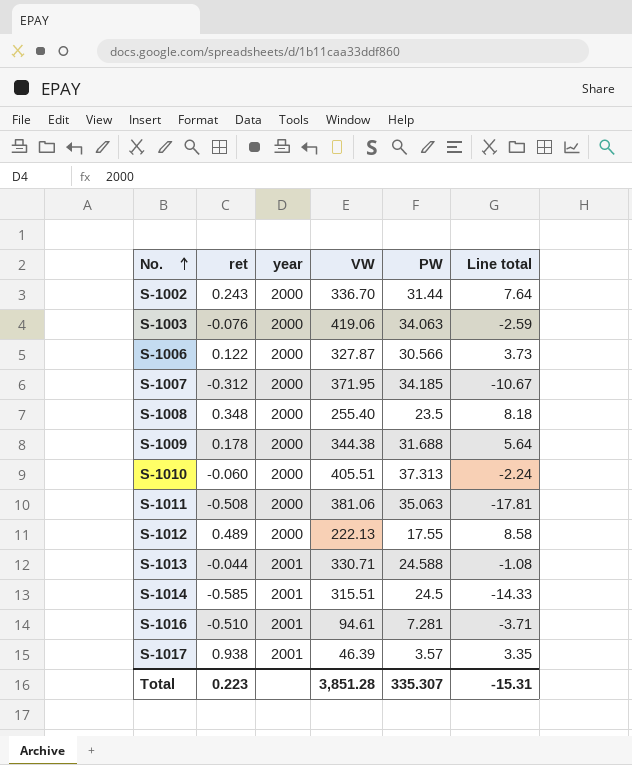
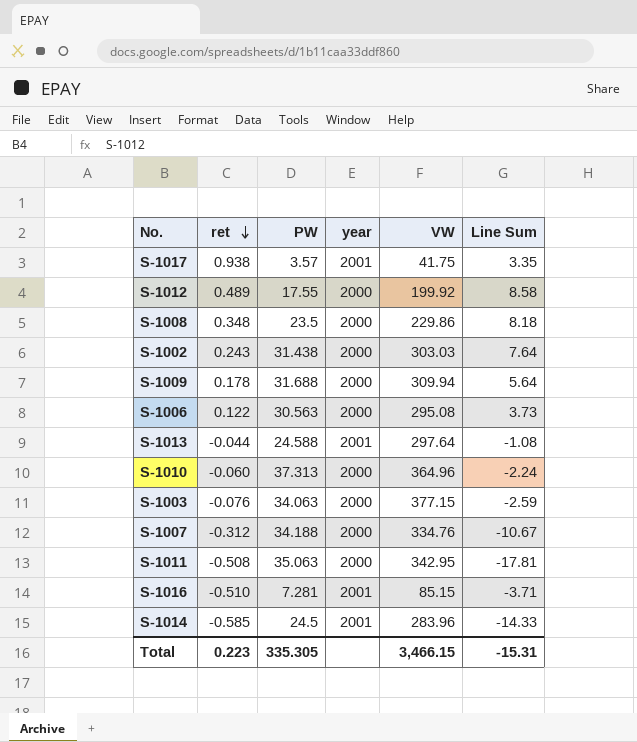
row order: No. ascending -> ret descending
column PW | position: 5 -> 3
column name: Line total -> Line Sum
S-1017 | VW: 46.39 -> 41.75
S-1012 | VW: 222.13 -> 199.92
S-1008 | VW: 255.40 -> 229.86
S-1002 | PW: 31.44 -> 31.438
S-1002 | VW: 336.70 -> 303.03
S-1009 | VW: 344.38 -> 309.94
S-1006 | PW: 30.566 -> 30.563
S-1006 | VW: 327.87 -> 295.08
S-1013 | VW: 330.71 -> 297.64
S-1010 | VW: 405.51 -> 364.96
S-1003 | VW: 419.06 -> 377.15
S-1007 | PW: 34.185 -> 34.188
S-1007 | VW: 371.95 -> 334.76
S-1011 | VW: 381.06 -> 342.95
S-1016 | VW: 94.61 -> 85.15
S-1014 | VW: 315.51 -> 283.96
Total | PW: 335.307 -> 335.305
Total | VW: 3,851.28 -> 3,466.15

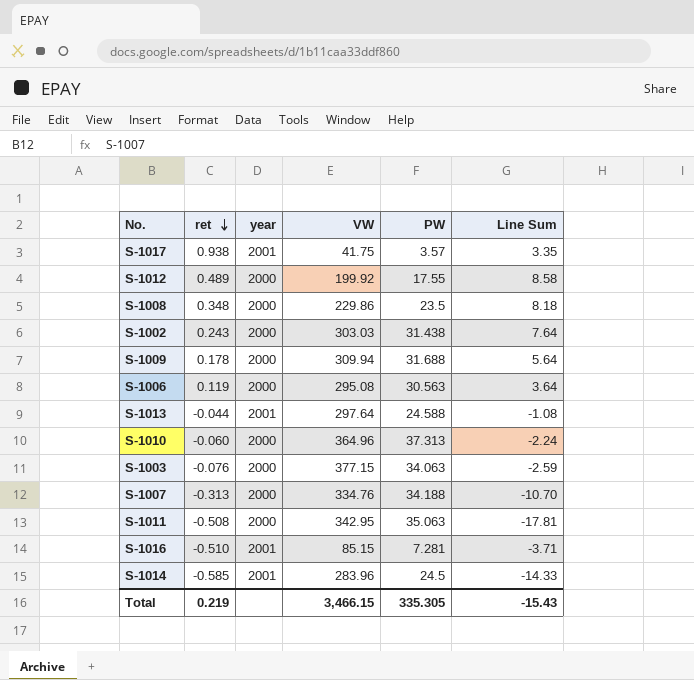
column PW | position: 3 -> 5
S-1006 | ret: 0.122 -> 0.119
S-1006 | Line Sum: 3.73 -> 3.64
S-1007 | ret: -0.312 -> -0.313
S-1007 | Line Sum: -10.67 -> -10.70
Total | ret: 0.223 -> 0.219
Total | Line Sum: -15.31 -> -15.43

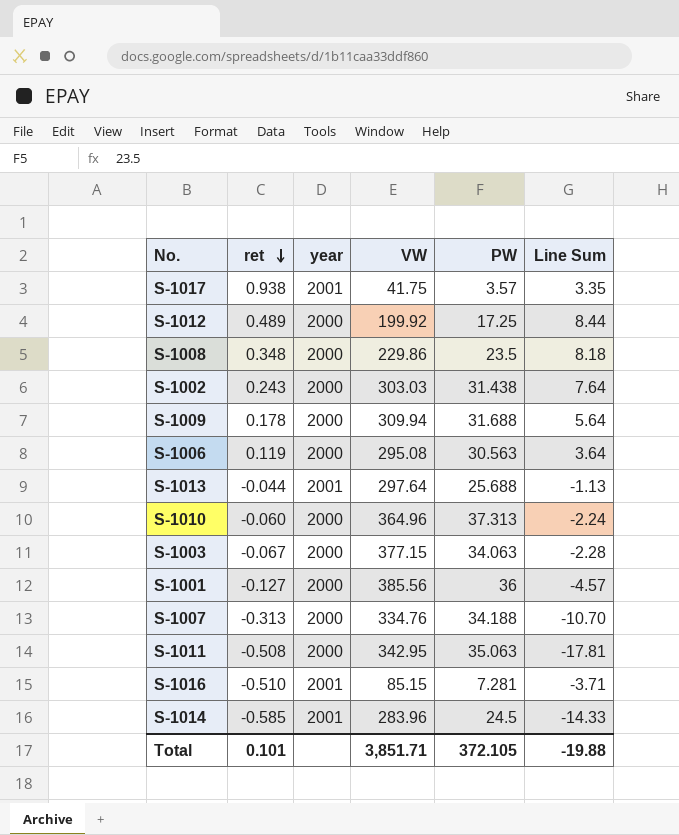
S-1012 | PW: 17.55 -> 17.25
S-1012 | Line Sum: 8.58 -> 8.44
S-1013 | PW: 24.588 -> 25.688
S-1013 | Line Sum: -1.08 -> -1.13
S-1003 | ret: -0.076 -> -0.067
S-1003 | Line Sum: -2.59 -> -2.28
row S-1001: none -> -0.127 | 2000 | 385.56 | 36 | -4.57
Total | ret: 0.219 -> 0.101
Total | VW: 3,466.15 -> 3,851.71
Total | PW: 335.305 -> 372.105
Total | Line Sum: -15.43 -> -19.88

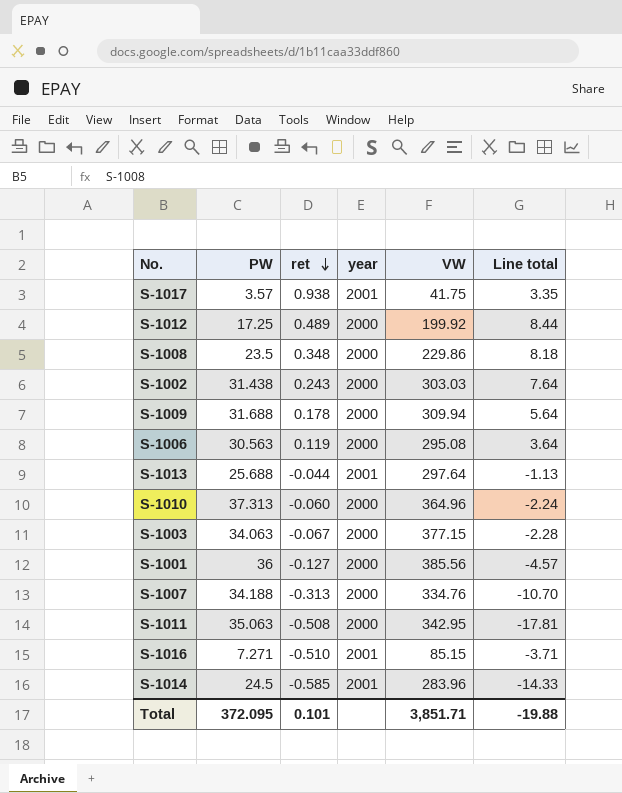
column PW | position: 5 -> 2
column name: Line Sum -> Line total
S-1016 | PW: 7.281 -> 7.271
Total | PW: 372.105 -> 372.095

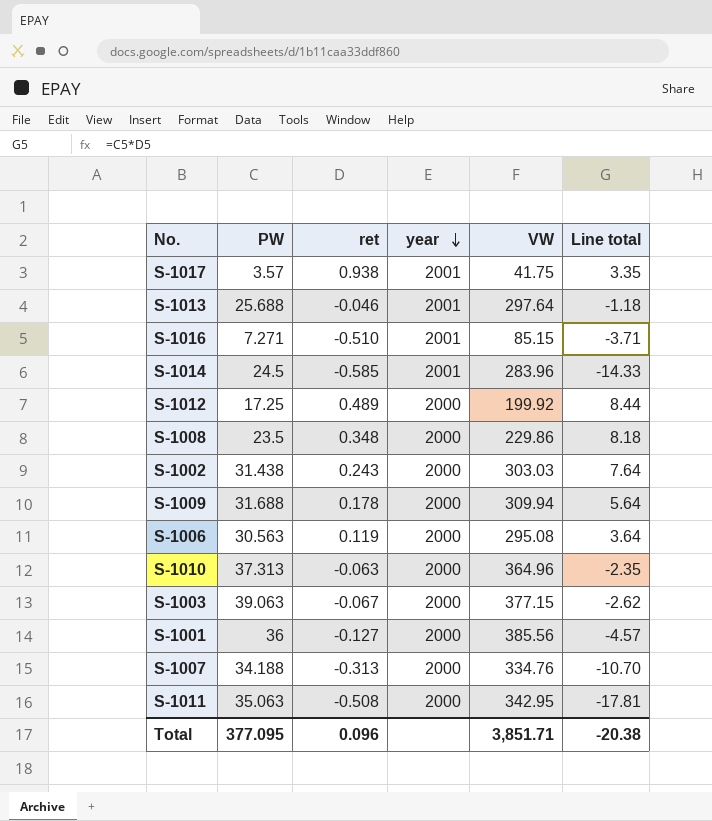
row order: ret descending -> year descending
S-1013 | ret: -0.044 -> -0.046
S-1013 | Line total: -1.13 -> -1.18
S-1010 | ret: -0.060 -> -0.063
S-1010 | Line total: -2.24 -> -2.35
S-1003 | PW: 34.063 -> 39.063
S-1003 | Line total: -2.28 -> -2.62
Total | PW: 372.095 -> 377.095
Total | ret: 0.101 -> 0.096
Total | Line total: -19.88 -> -20.38

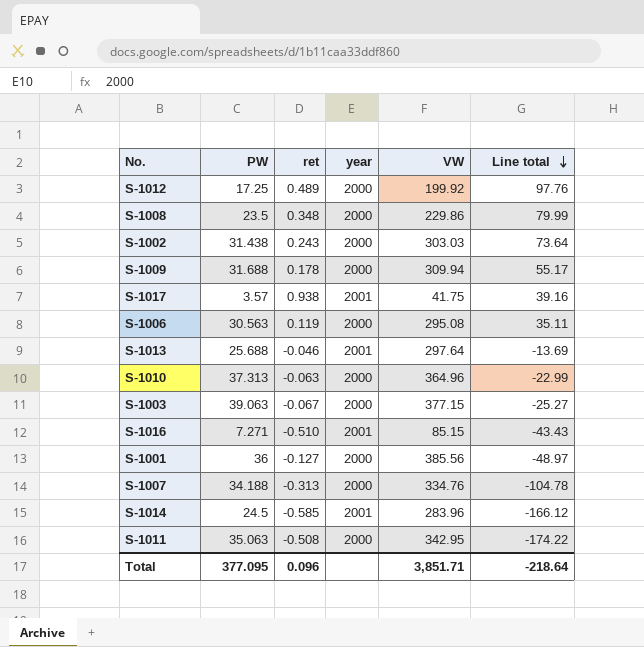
row order: year descending -> Line total descending
column Line total | formula: [PW] * [ret] -> [ret] * [VW]
Total | Line total: -20.38 -> -218.64

